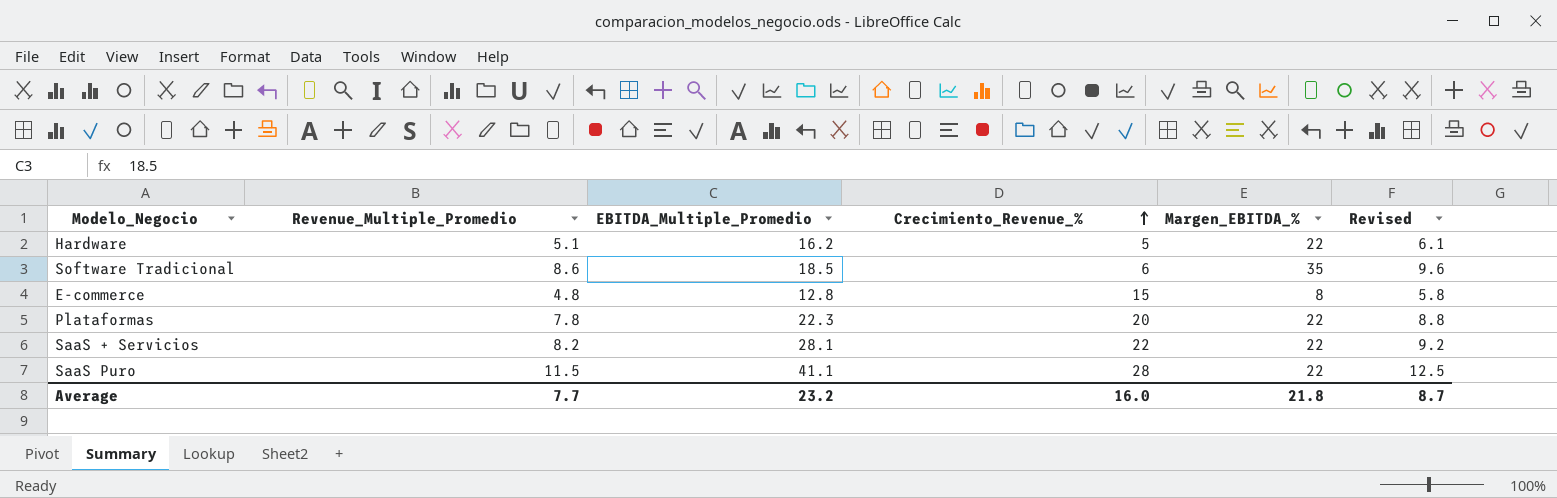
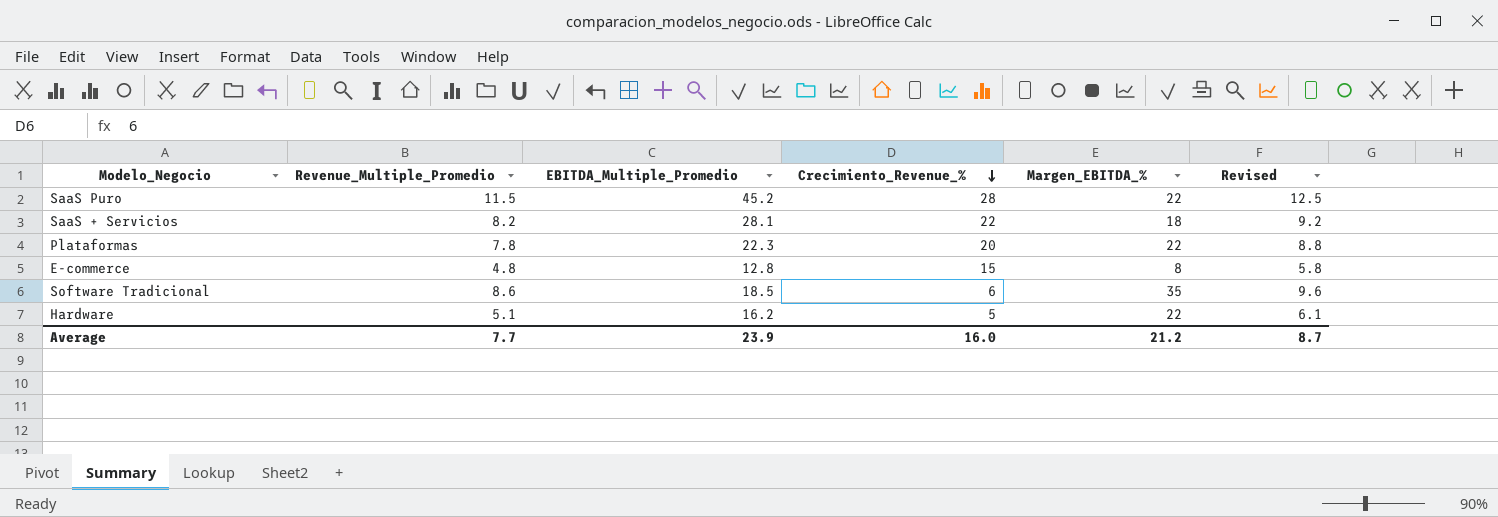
row order: Crecimiento_Revenue_% ascending -> Crecimiento_Revenue_% descending
SaaS Puro | EBITDA_Multiple_Promedio: 41.1 -> 45.2
SaaS + Servicios | Margen_EBITDA_%: 22 -> 18
Average | EBITDA_Multiple_Promedio: 23.2 -> 23.9
Average | Margen_EBITDA_%: 21.8 -> 21.2

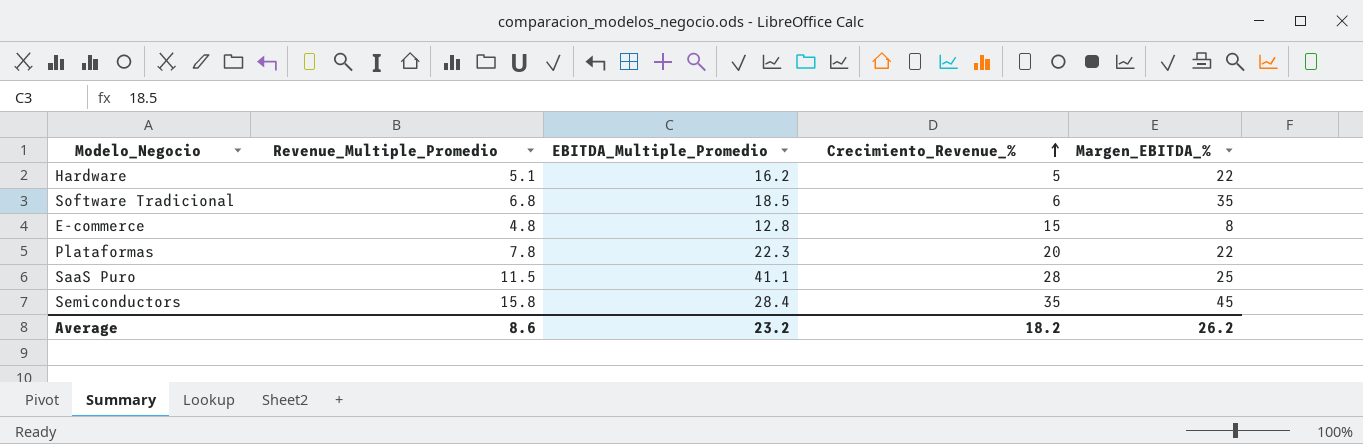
row order: Crecimiento_Revenue_% descending -> Crecimiento_Revenue_% ascending
column Revised | formula: [Revenue_Multiple_Promedio] + 1 -> none
row SaaS + Servicios: 8.2 | 28.1 | 22 | 18 | 9.2 -> none
Software Tradicional | Revenue_Multiple_Promedio: 8.6 -> 6.8
SaaS Puro | EBITDA_Multiple_Promedio: 45.2 -> 41.1
SaaS Puro | Margen_EBITDA_%: 22 -> 25
row Semiconductors: none -> 15.8 | 28.4 | 35 | 45
Average | Revenue_Multiple_Promedio: 7.7 -> 8.6
Average | EBITDA_Multiple_Promedio: 23.9 -> 23.2
Average | Crecimiento_Revenue_%: 16.0 -> 18.2
Average | Margen_EBITDA_%: 21.2 -> 26.2

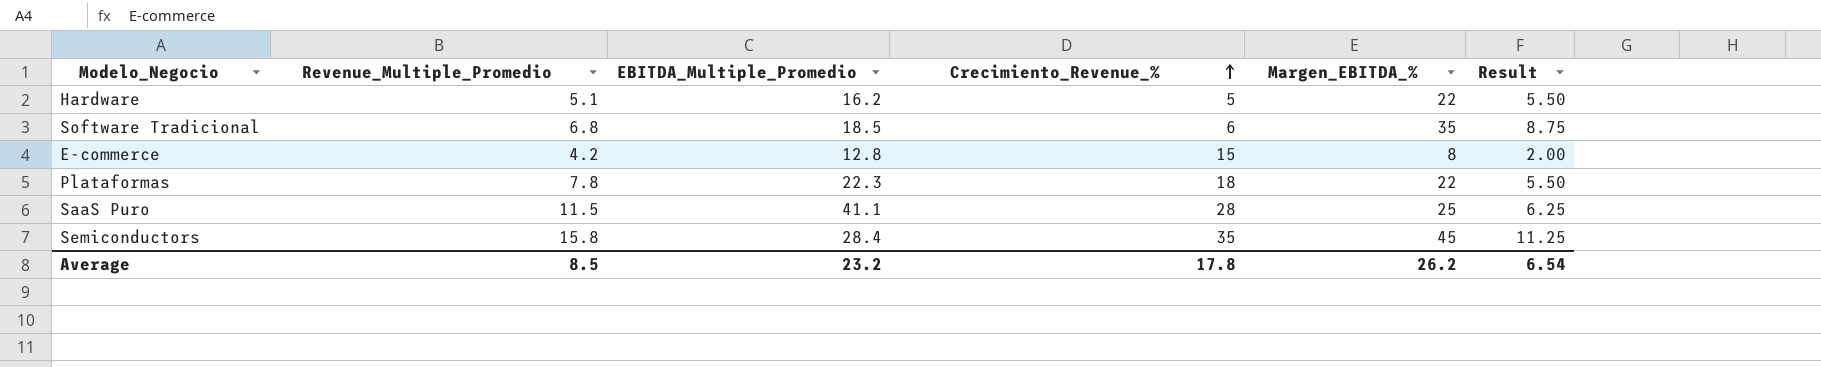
column Result | formula: none -> [Margen_EBITDA_%] * 0.25
E-commerce | Revenue_Multiple_Promedio: 4.8 -> 4.2
Plataformas | Crecimiento_Revenue_%: 20 -> 18
Average | Revenue_Multiple_Promedio: 8.6 -> 8.5
Average | Crecimiento_Revenue_%: 18.2 -> 17.8

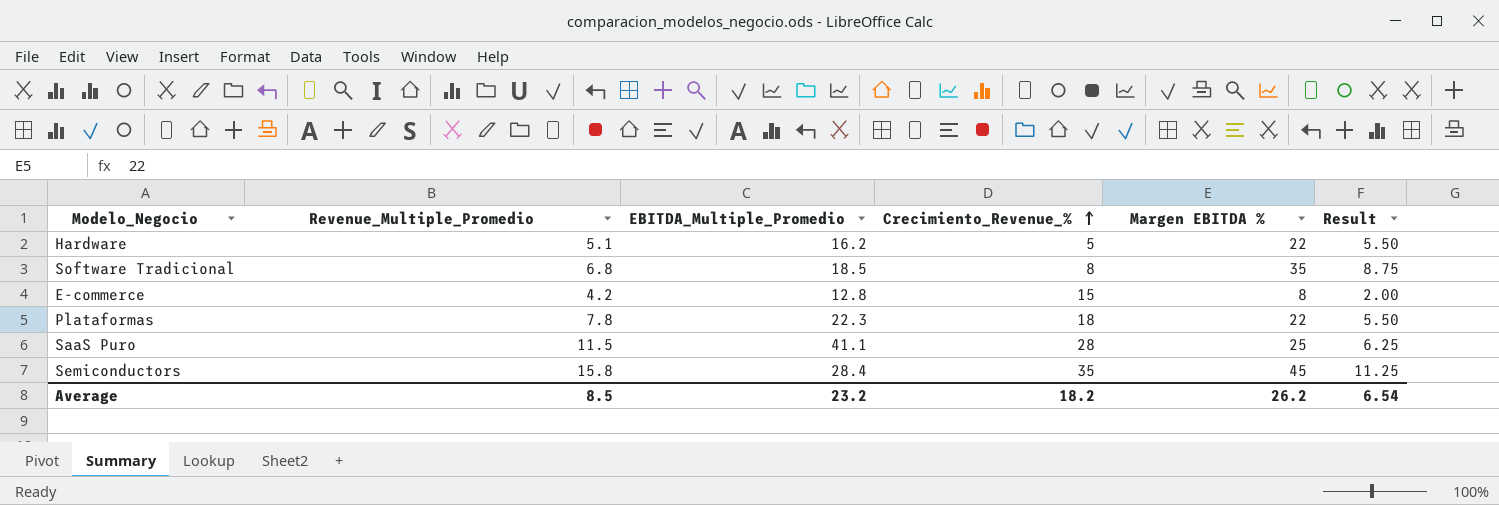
column name: Margen_EBITDA_% -> Margen EBITDA %
Software Tradicional | Crecimiento_Revenue_%: 6 -> 8
Average | Crecimiento_Revenue_%: 17.8 -> 18.2

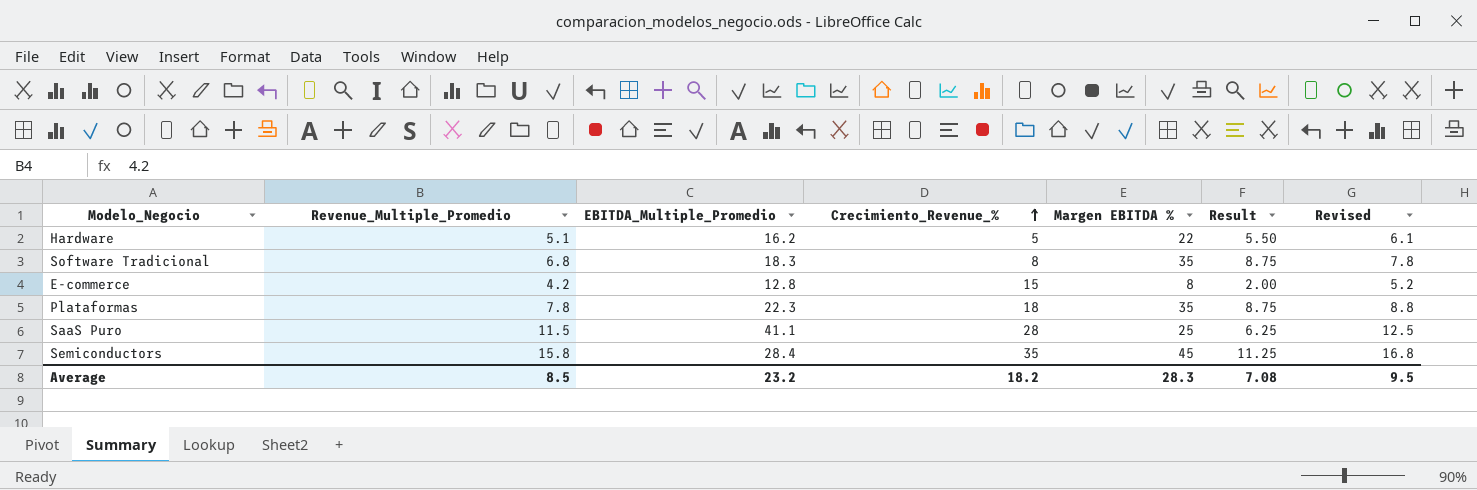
column Revised | formula: none -> [Revenue_Multiple_Promedio] + 1
Software Tradicional | EBITDA_Multiple_Promedio: 18.5 -> 18.3
Plataformas | Margen EBITDA %: 22 -> 35
Plataformas | Result: 5.50 -> 8.75
Average | Margen EBITDA %: 26.2 -> 28.3
Average | Result: 6.54 -> 7.08

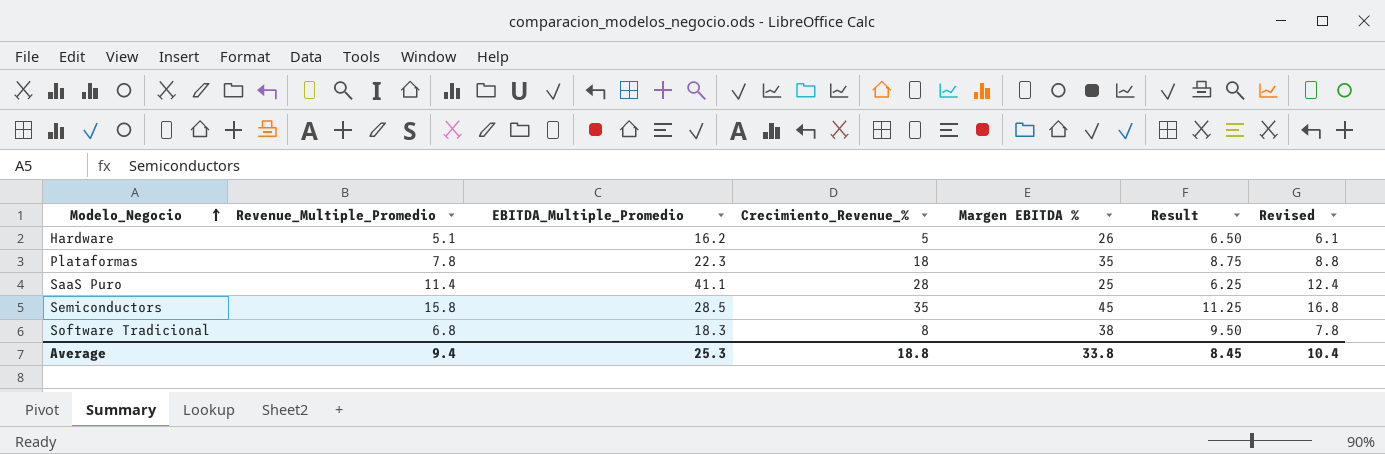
row order: Crecimiento_Revenue_% ascending -> Modelo_Negocio ascending
row E-commerce: 4.2 | 12.8 | 15 | 8 | 2.00 | 5.2 -> none
Hardware | Margen EBITDA %: 22 -> 26
Hardware | Result: 5.50 -> 6.50
SaaS Puro | Revenue_Multiple_Promedio: 11.5 -> 11.4
SaaS Puro | Revised: 12.5 -> 12.4
Semiconductors | EBITDA_Multiple_Promedio: 28.4 -> 28.5
Software Tradicional | Margen EBITDA %: 35 -> 38
Software Tradicional | Result: 8.75 -> 9.50
Average | Revenue_Multiple_Promedio: 8.5 -> 9.4
Average | EBITDA_Multiple_Promedio: 23.2 -> 25.3
Average | Crecimiento_Revenue_%: 18.2 -> 18.8
Average | Margen EBITDA %: 28.3 -> 33.8
Average | Result: 7.08 -> 8.45
Average | Revised: 9.5 -> 10.4

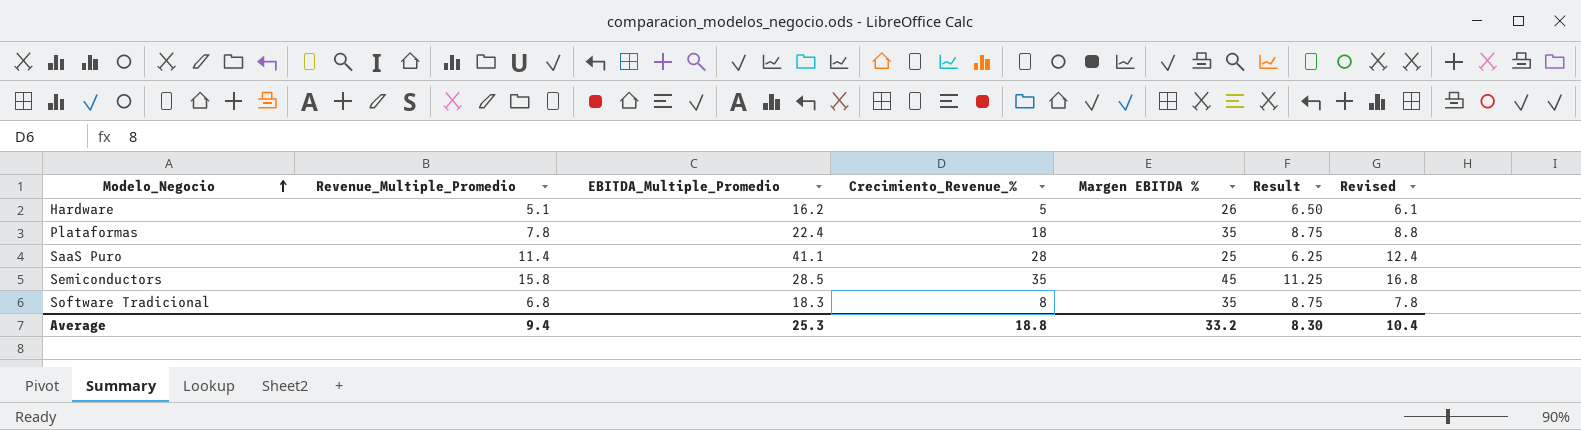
Plataformas | EBITDA_Multiple_Promedio: 22.3 -> 22.4
Software Tradicional | Margen EBITDA %: 38 -> 35
Software Tradicional | Result: 9.50 -> 8.75
Average | Margen EBITDA %: 33.8 -> 33.2
Average | Result: 8.45 -> 8.30

